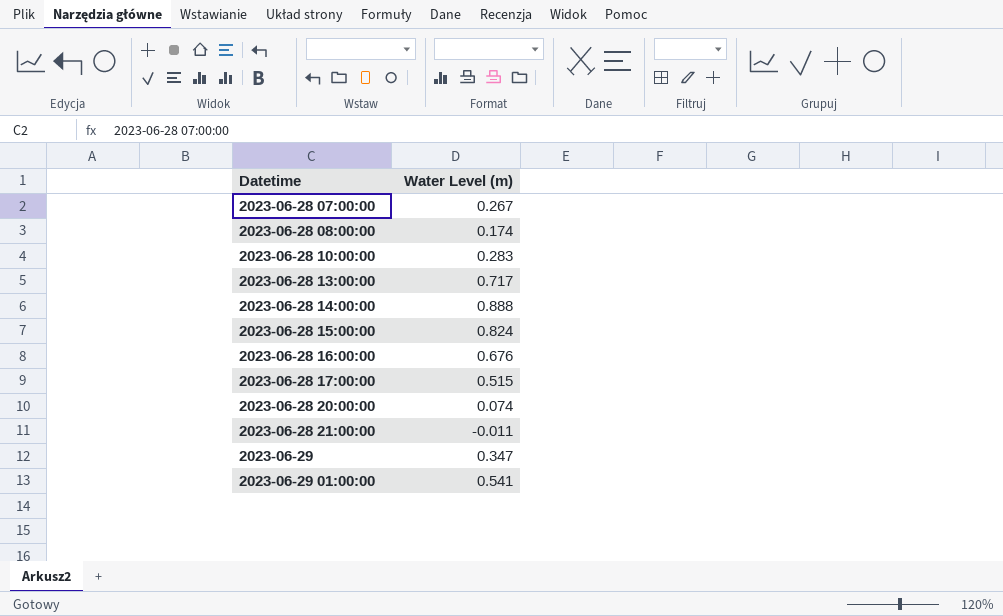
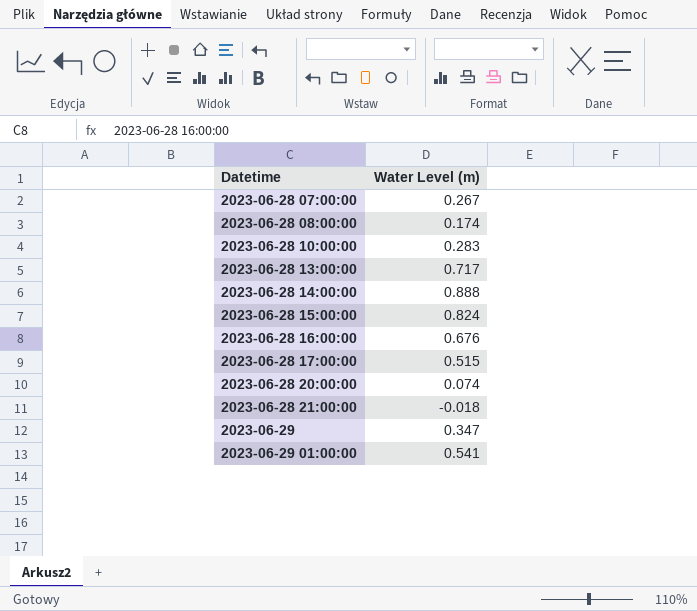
2023-06-28 21:00:00 | Water Level (m): -0.011 -> -0.018

